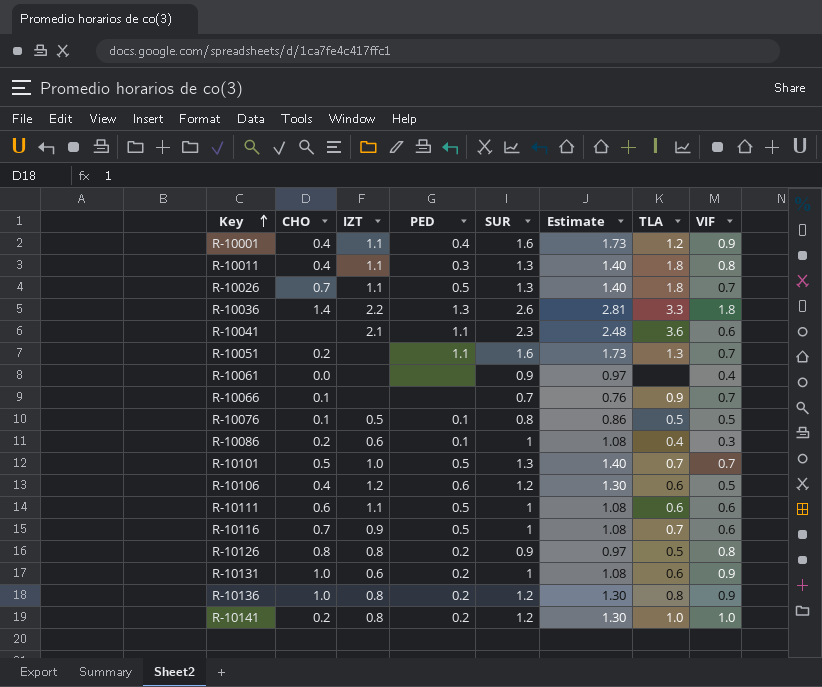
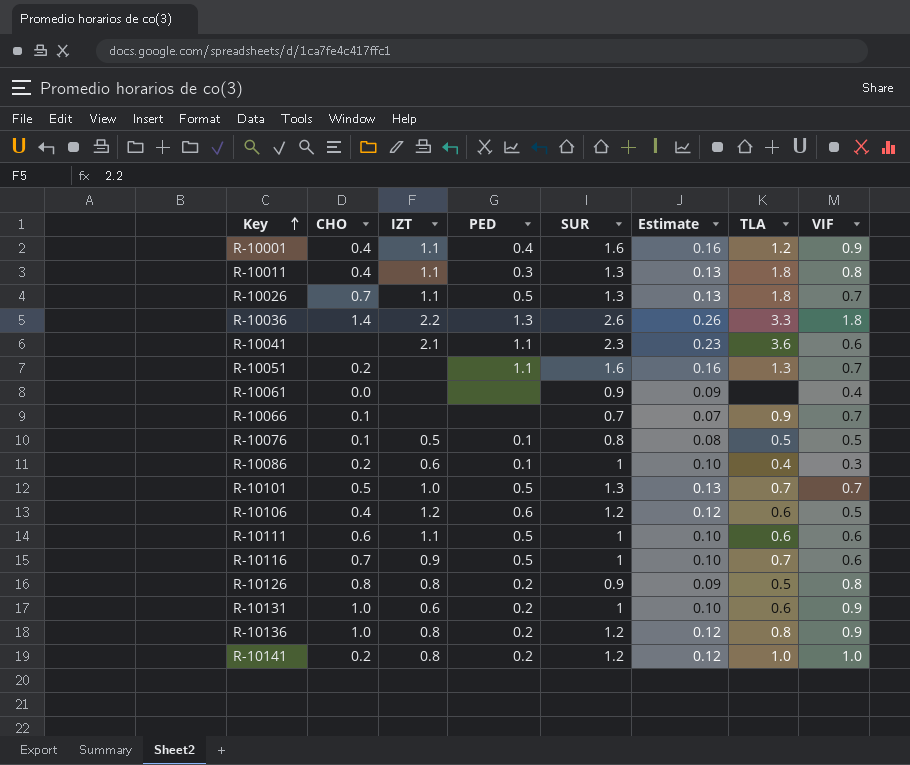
column Estimate | formula: [SUR] * 1.08 -> [SUR] * 0.1

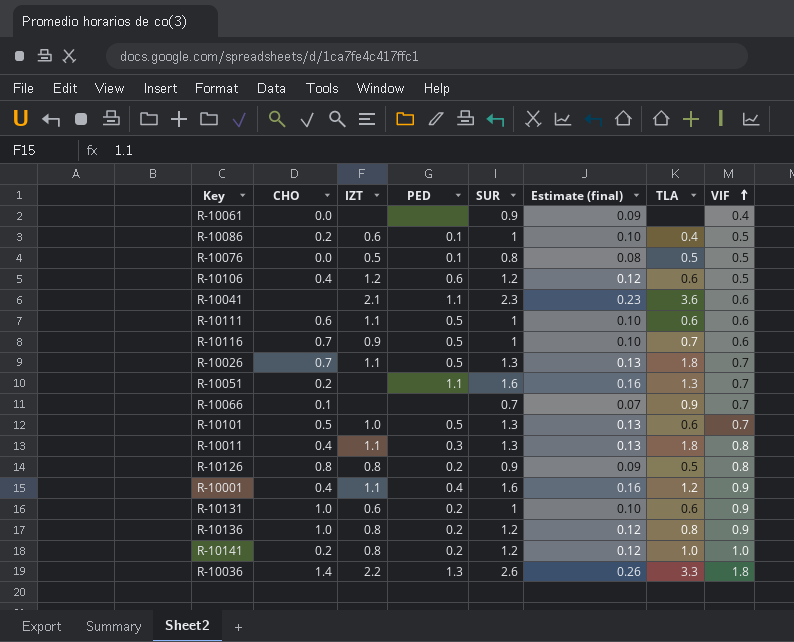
row order: Key ascending -> VIF ascending
column name: Estimate -> Estimate (final)
R-10086 | VIF: 0.3 -> 0.5
R-10076 | CHO: 0.1 -> 0.0
R-10101 | TLA: 0.7 -> 0.6

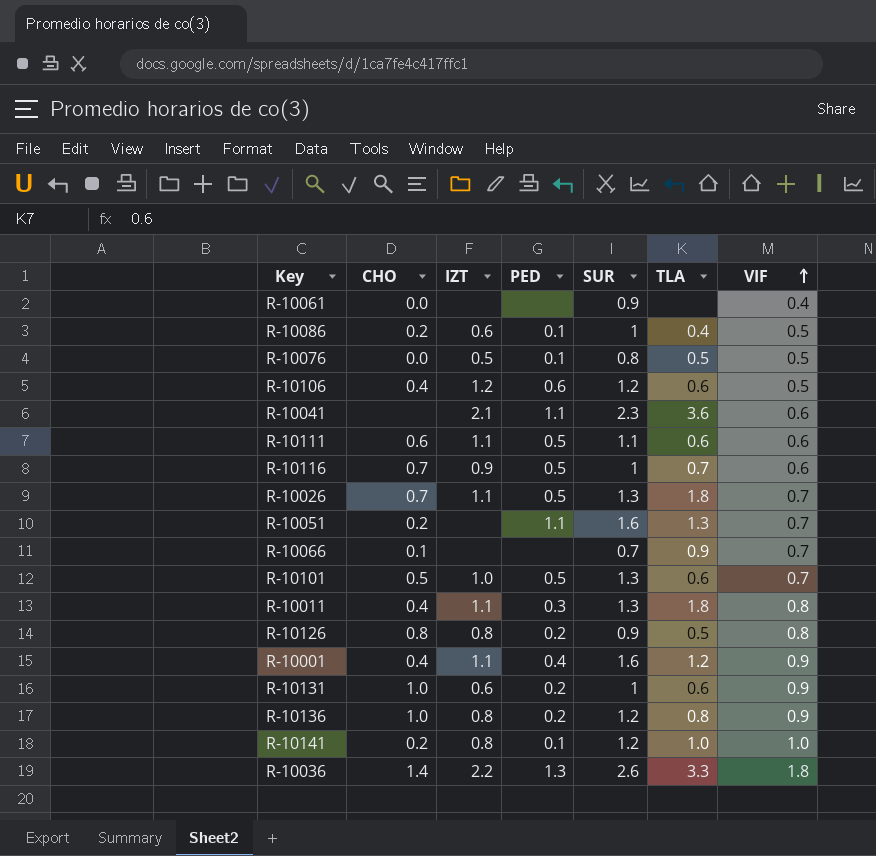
column Estimate (final) | formula: [SUR] * 0.1 -> none
R-10111 | SUR: 1 -> 1.1
R-10141 | PED: 0.2 -> 0.1

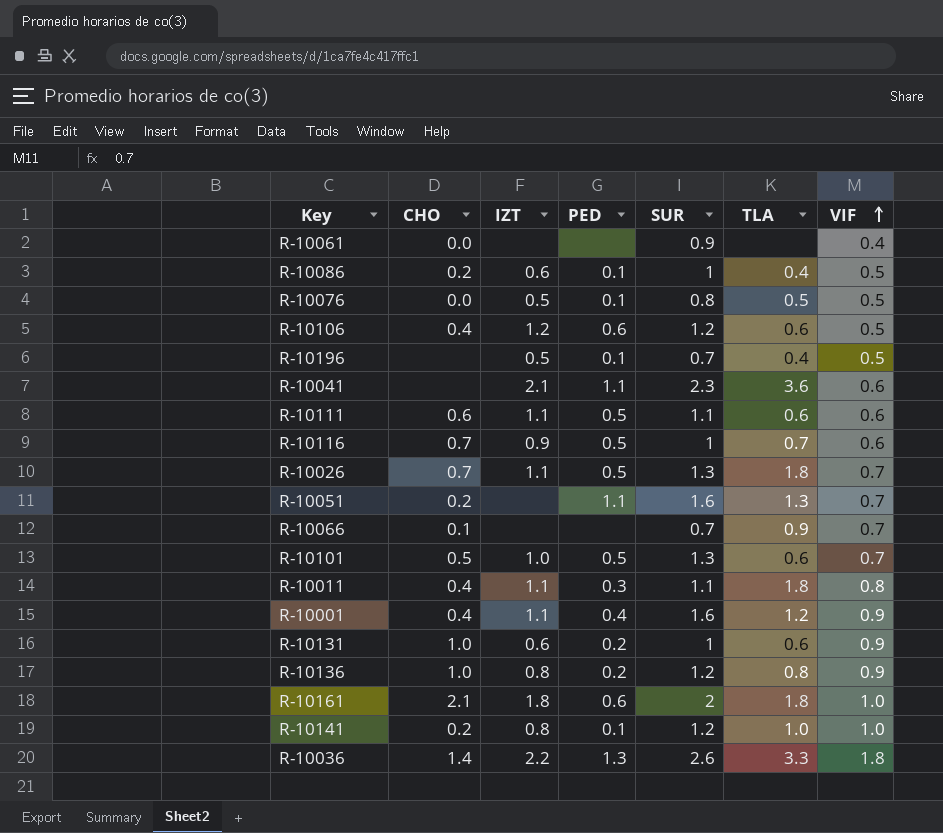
row R-10126: 0.8 | 0.8 | 0.2 | 0.9 | 0.5 | 0.8 -> none
row R-10196: none -> none | 0.5 | 0.1 | 0.7 | 0.4 | 0.5
R-10011 | SUR: 1.3 -> 1.1
row R-10161: none -> 2.1 | 1.8 | 0.6 | 2 | 1.8 | 1.0

